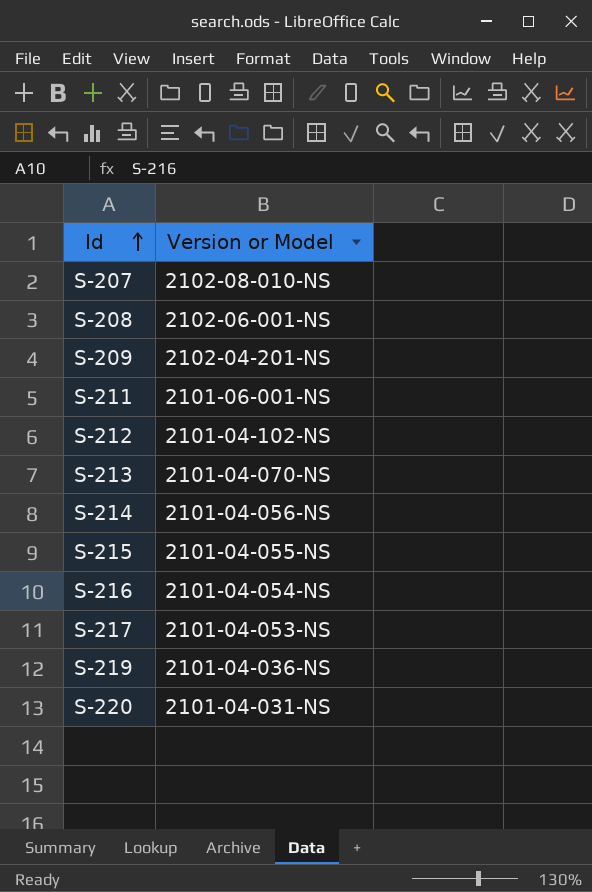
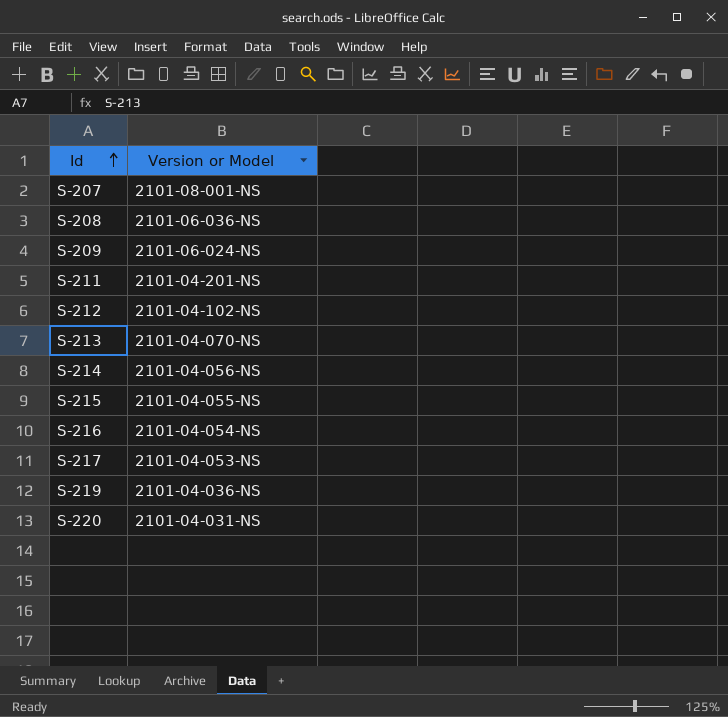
S-207 | Version or Model: 2102-08-010-NS -> 2101-08-001-NS
S-208 | Version or Model: 2102-06-001-NS -> 2101-06-036-NS
S-209 | Version or Model: 2102-04-201-NS -> 2101-06-024-NS
S-211 | Version or Model: 2101-06-001-NS -> 2101-04-201-NS

